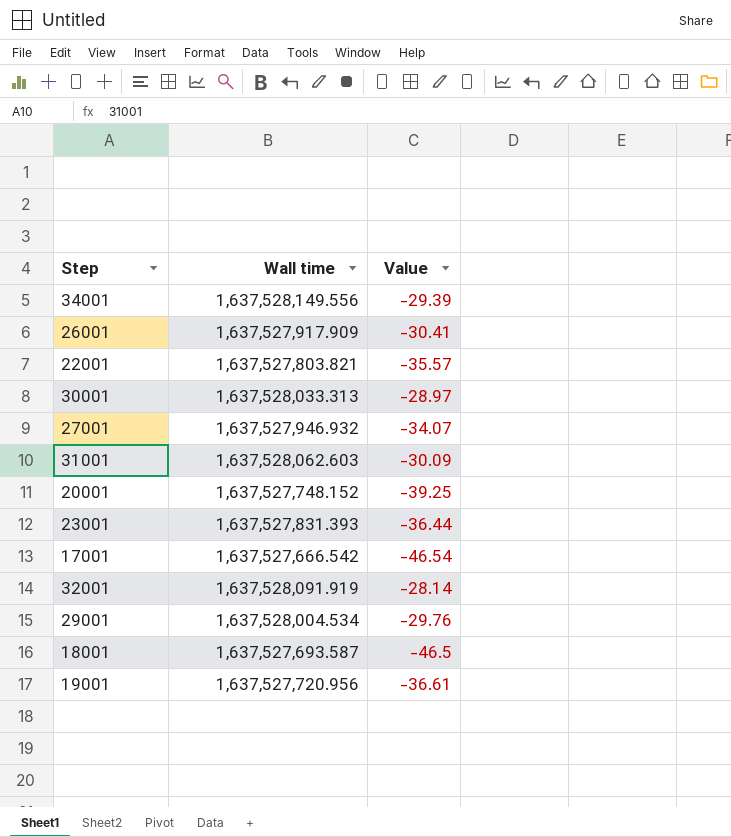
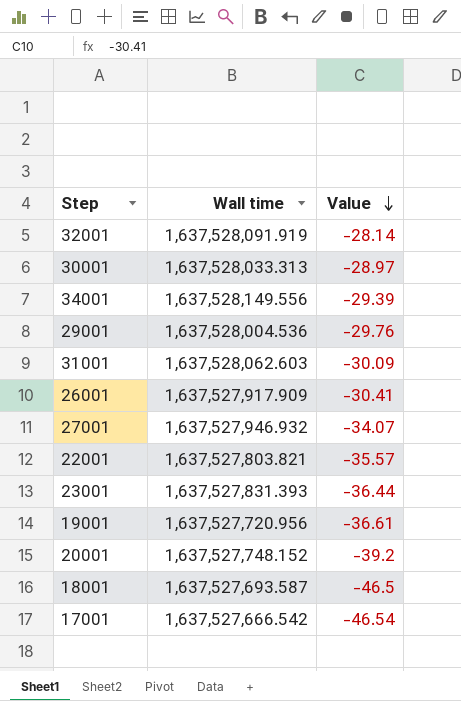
row order: none -> Value descending
29001 | Wall time: 1,637,528,004.534 -> 1,637,528,004.536
20001 | Value: -39.25 -> -39.2

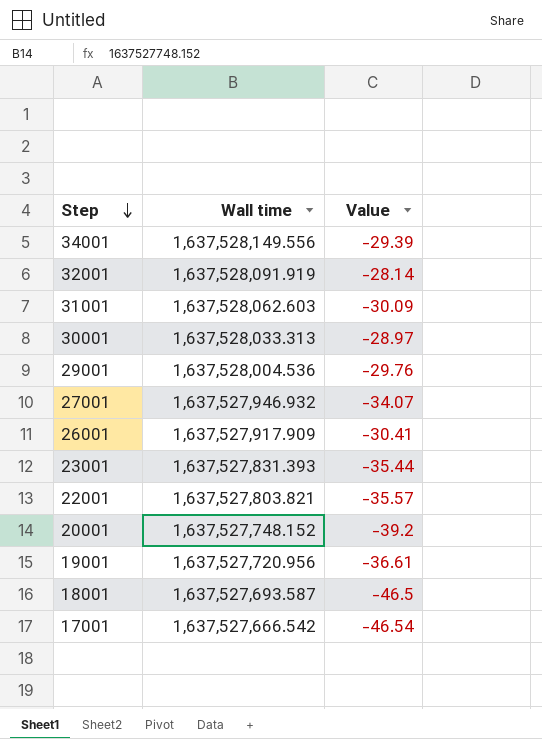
row order: Value descending -> Step descending
23001 | Value: -36.44 -> -35.44

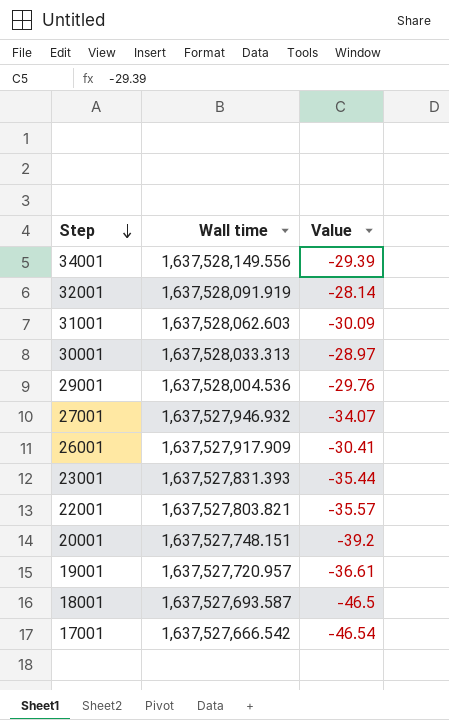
20001 | Wall time: 1,637,527,748.152 -> 1,637,527,748.151
19001 | Wall time: 1,637,527,720.956 -> 1,637,527,720.957

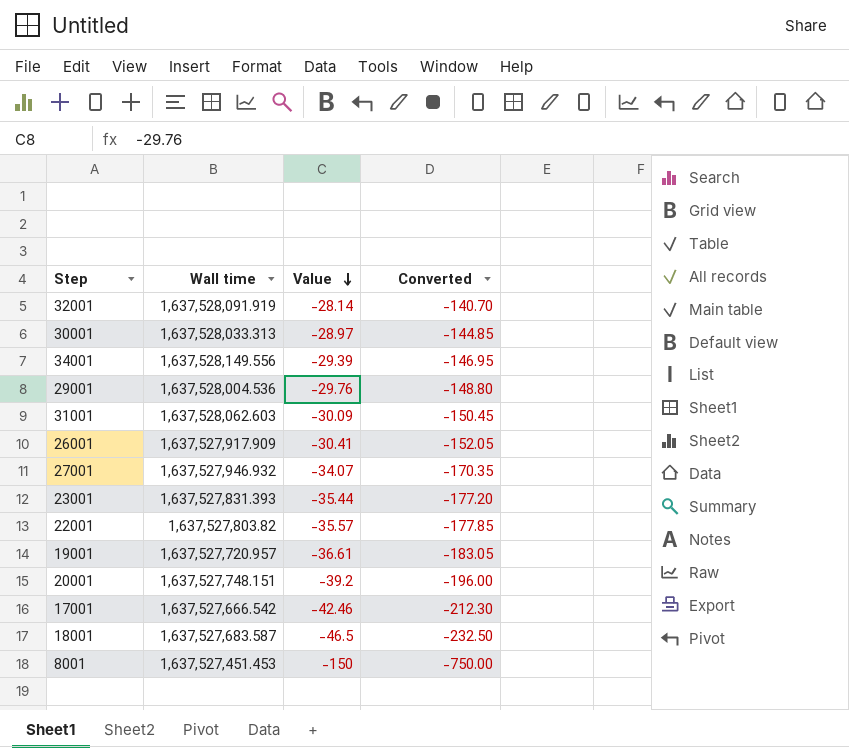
row order: Step descending -> Value descending
column Converted | formula: none -> [Value] * 5
22001 | Wall time: 1,637,527,803.821 -> 1,637,527,803.82
17001 | Value: -46.54 -> -42.46
18001 | Wall time: 1,637,527,693.587 -> 1,637,527,683.587
row 8001: none -> 1,637,527,451.453 | -150 | -750.00

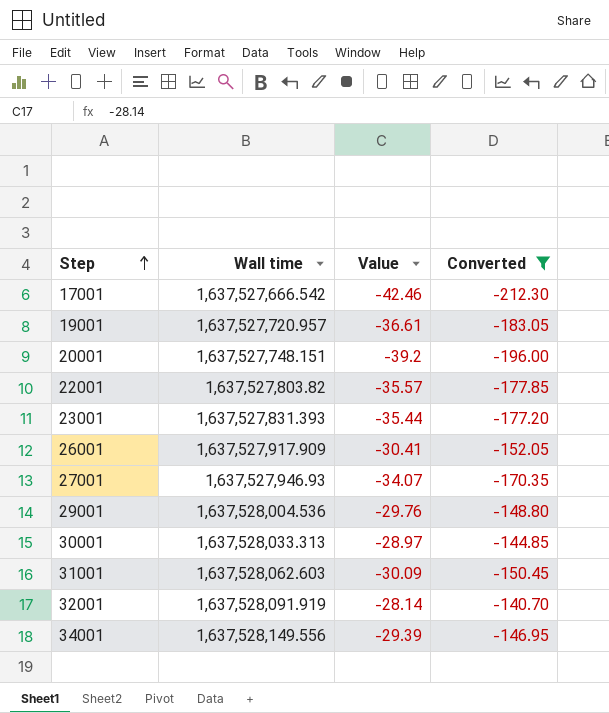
filter: none -> Converted >= -212.30
row order: Value descending -> Step ascending
27001 | Wall time: 1,637,527,946.932 -> 1,637,527,946.93

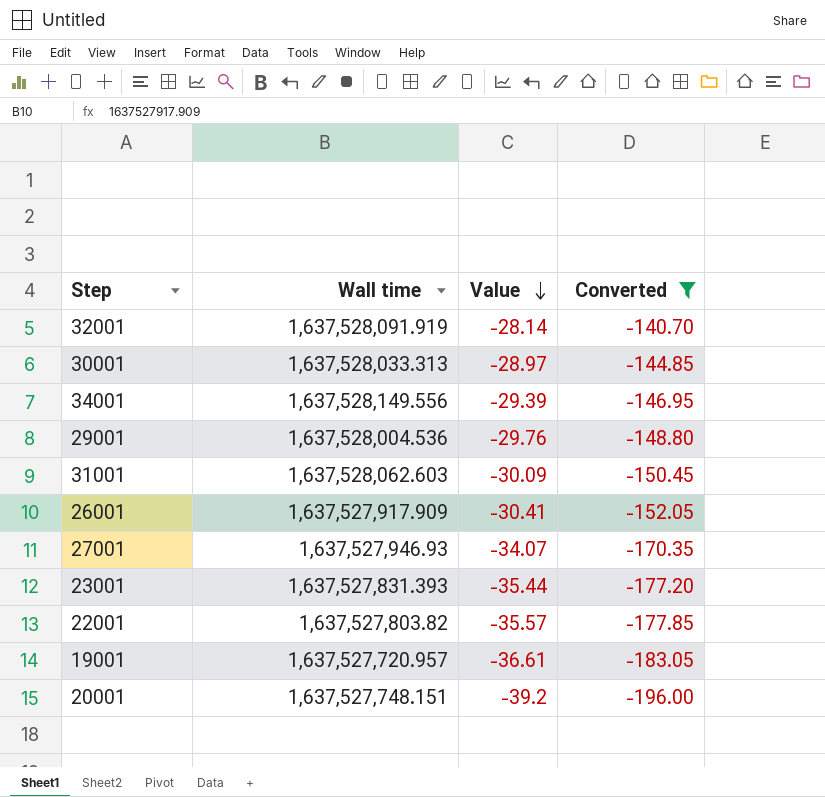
row order: Step ascending -> Value descending
row 17001: 1,637,527,666.542 | -42.46 | -212.30 -> none

